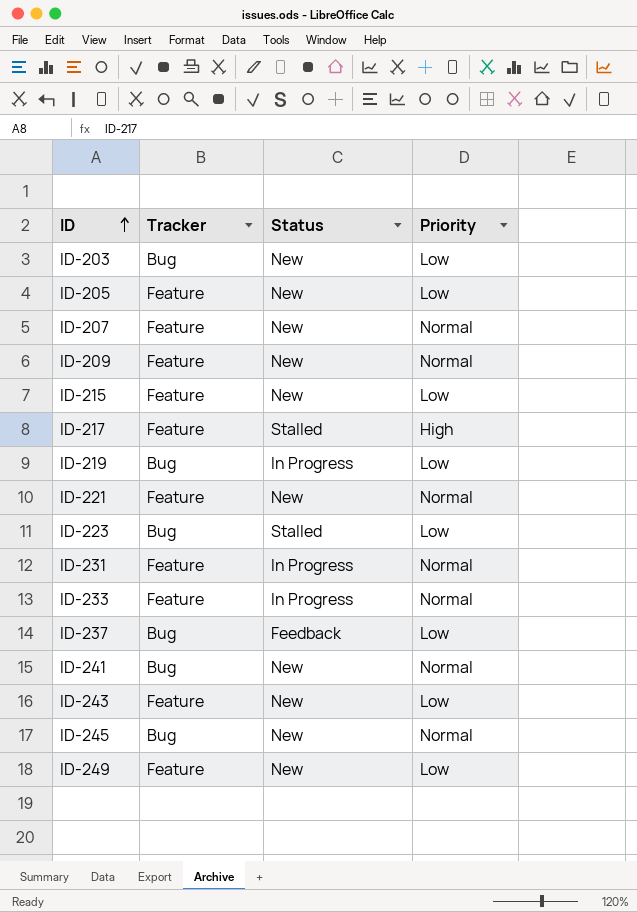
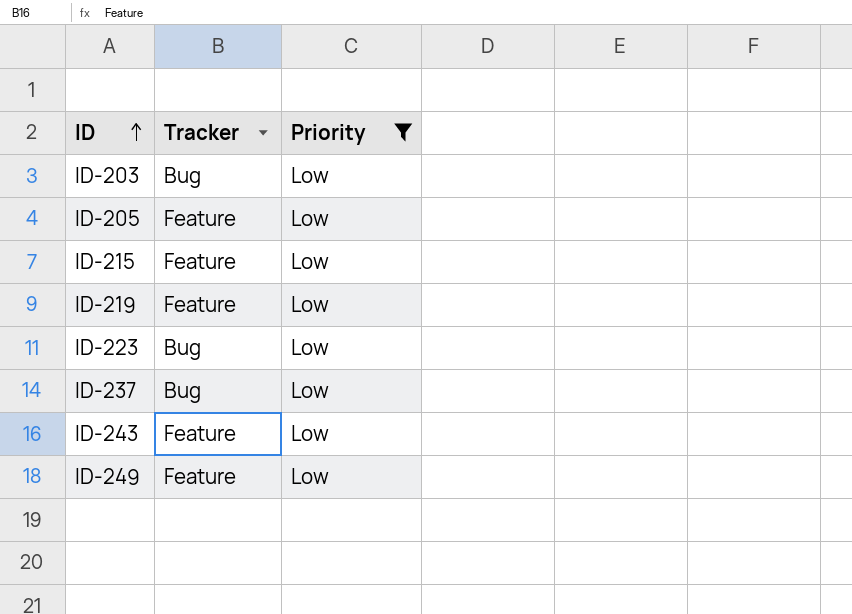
filter: none -> Priority = Low
column Status | position: 3 -> none
ID-219 | Tracker: Bug -> Feature

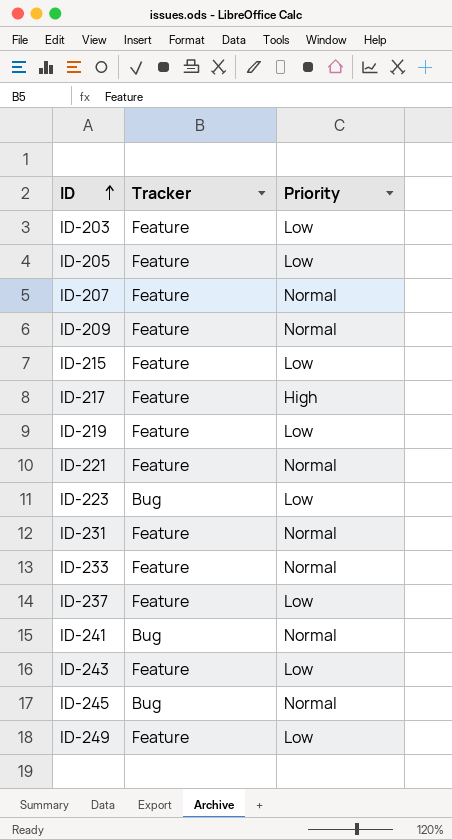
filter: Priority = Low -> none
ID-203 | Tracker: Bug -> Feature
ID-237 | Tracker: Bug -> Feature

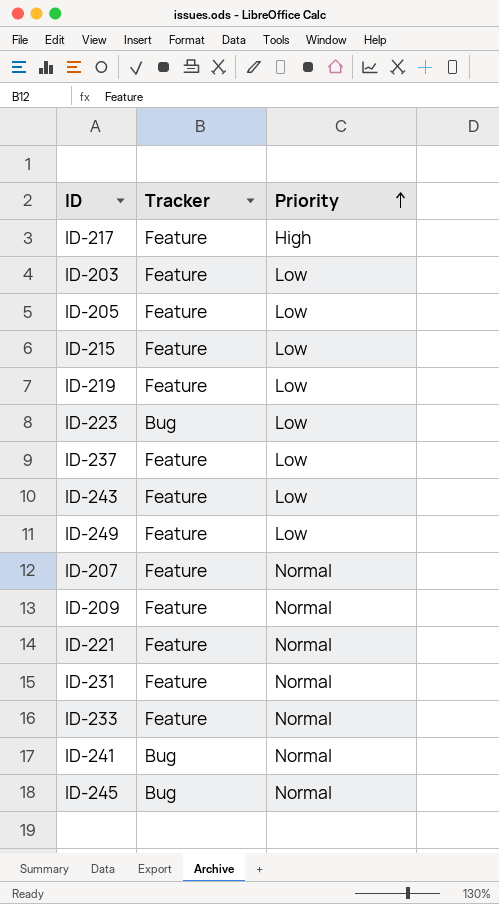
row order: ID ascending -> Priority ascending

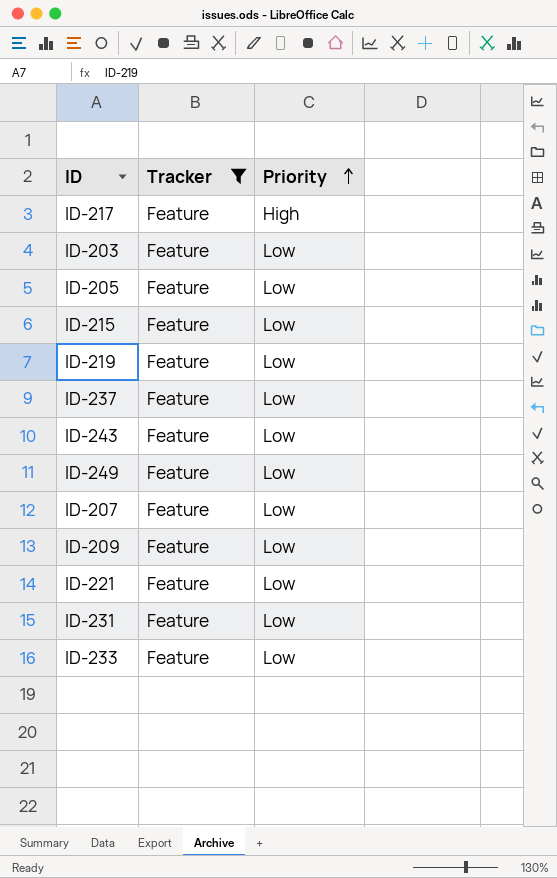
filter: none -> Tracker = Feature
ID-207 | Priority: Normal -> Low
ID-209 | Priority: Normal -> Low
ID-221 | Priority: Normal -> Low
ID-231 | Priority: Normal -> Low
ID-233 | Priority: Normal -> Low

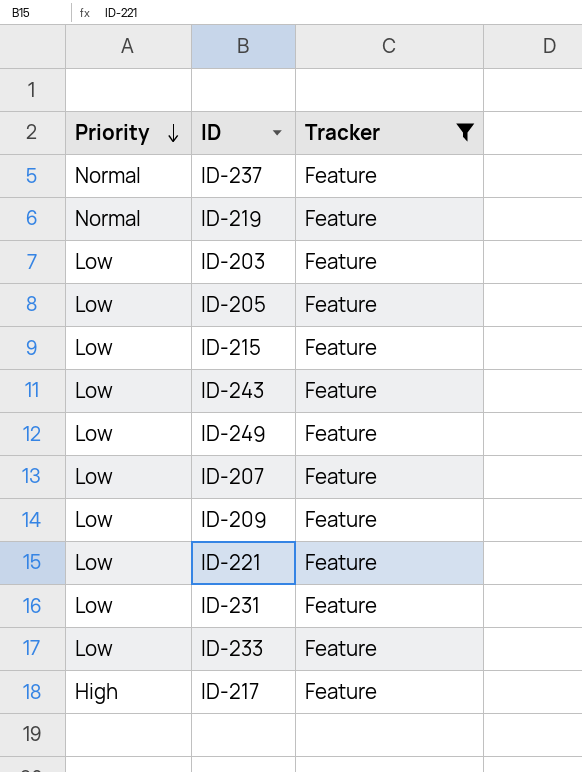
row order: Priority ascending -> Priority descending
column Priority | position: 3 -> 1
ID-237 | Priority: Low -> Normal
ID-219 | Priority: Low -> Normal

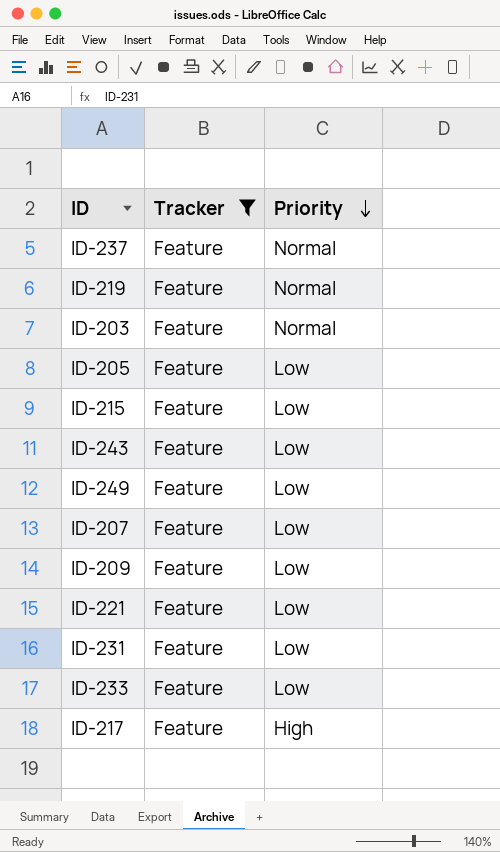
column Priority | position: 1 -> 3
ID-203 | Priority: Low -> Normal

